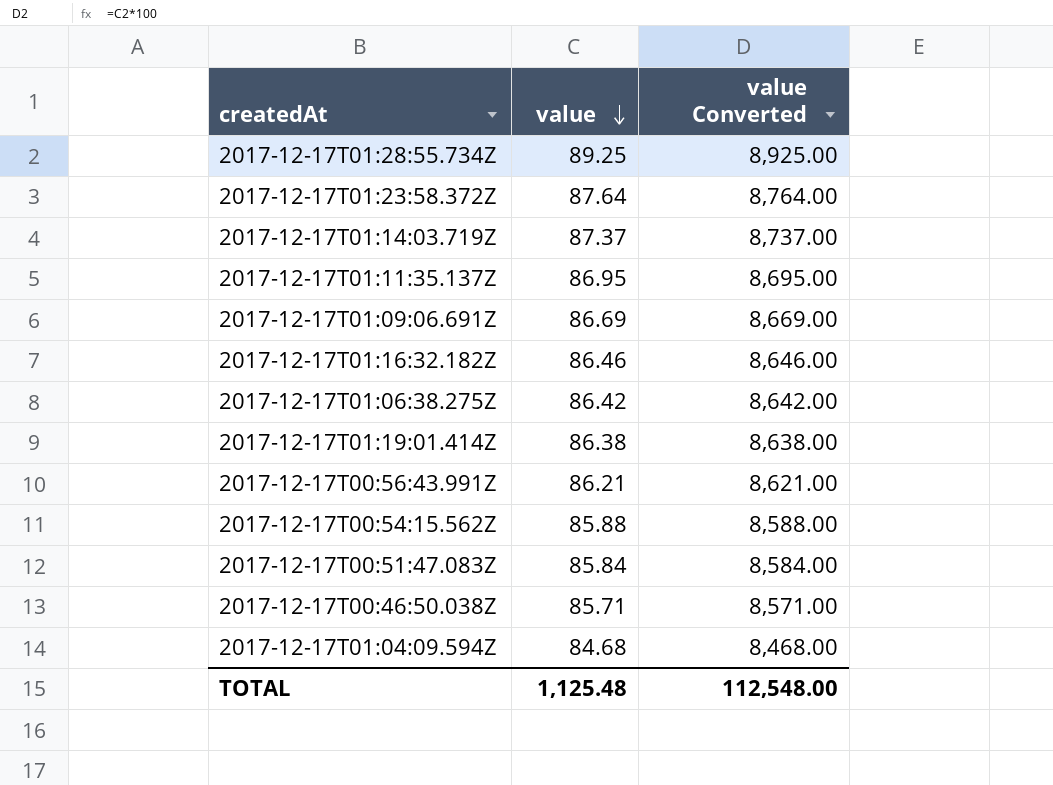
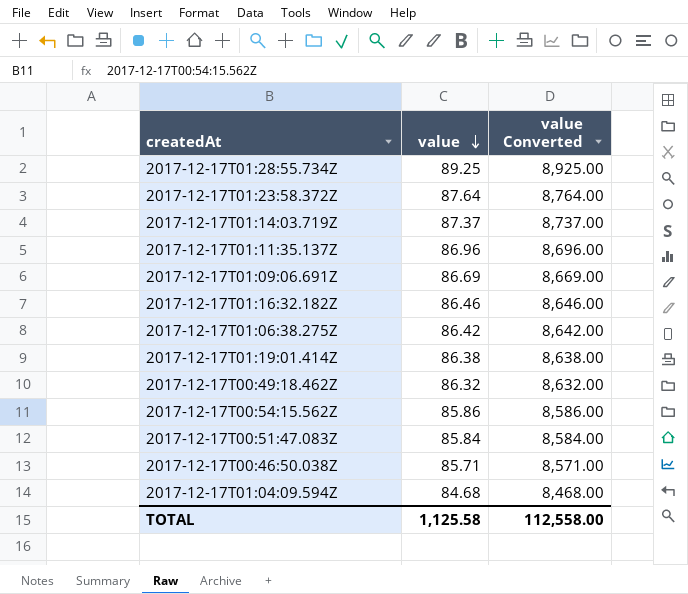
row 2017-12-17T00:56:43.991Z: 86.21 | 8,621.00 -> none
2017-12-17T01:11:35.137Z | value: 86.95 -> 86.96
2017-12-17T01:11:35.137Z | value Converted: 8,695.00 -> 8,696.00
row 2017-12-17T00:49:18.462Z: none -> 86.32 | 8,632.00
2017-12-17T00:54:15.562Z | value: 85.88 -> 85.86
2017-12-17T00:54:15.562Z | value Converted: 8,588.00 -> 8,586.00
TOTAL | value: 1,125.48 -> 1,125.58
TOTAL | value Converted: 112,548.00 -> 112,558.00

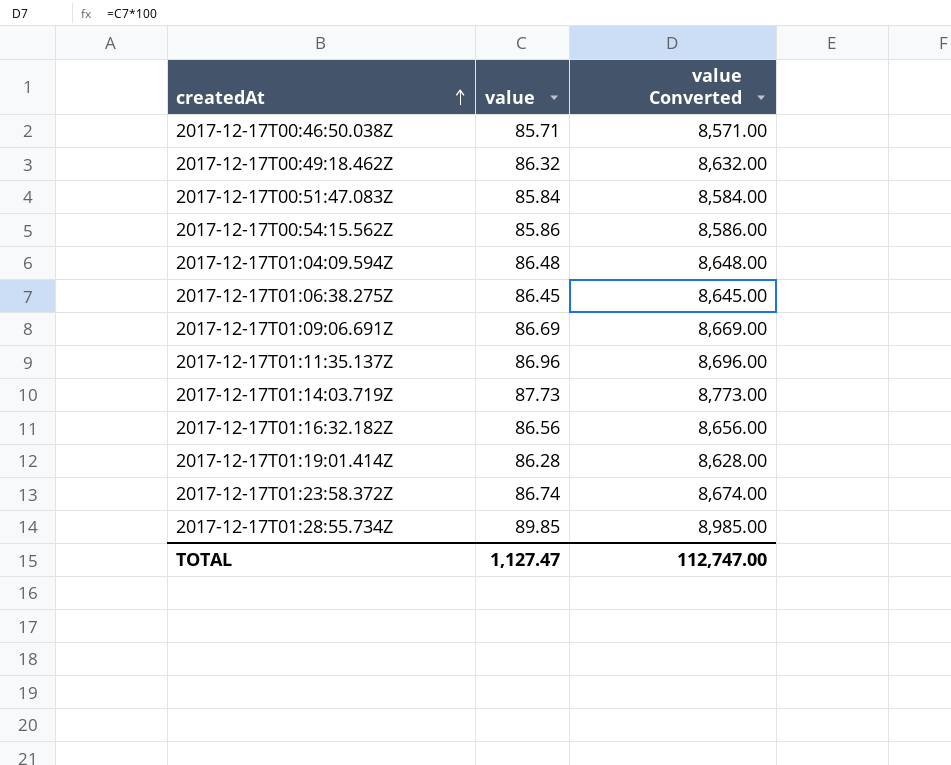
row order: value descending -> createdAt ascending
2017-12-17T01:04:09.594Z | value: 84.68 -> 86.48
2017-12-17T01:04:09.594Z | value Converted: 8,468.00 -> 8,648.00
2017-12-17T01:06:38.275Z | value: 86.42 -> 86.45
2017-12-17T01:06:38.275Z | value Converted: 8,642.00 -> 8,645.00
2017-12-17T01:14:03.719Z | value: 87.37 -> 87.73
2017-12-17T01:14:03.719Z | value Converted: 8,737.00 -> 8,773.00
2017-12-17T01:16:32.182Z | value: 86.46 -> 86.56
2017-12-17T01:16:32.182Z | value Converted: 8,646.00 -> 8,656.00
2017-12-17T01:19:01.414Z | value: 86.38 -> 86.28
2017-12-17T01:19:01.414Z | value Converted: 8,638.00 -> 8,628.00
2017-12-17T01:23:58.372Z | value: 87.64 -> 86.74
2017-12-17T01:23:58.372Z | value Converted: 8,764.00 -> 8,674.00
2017-12-17T01:28:55.734Z | value: 89.25 -> 89.85
2017-12-17T01:28:55.734Z | value Converted: 8,925.00 -> 8,985.00
TOTAL | value: 1,125.58 -> 1,127.47
TOTAL | value Converted: 112,558.00 -> 112,747.00

